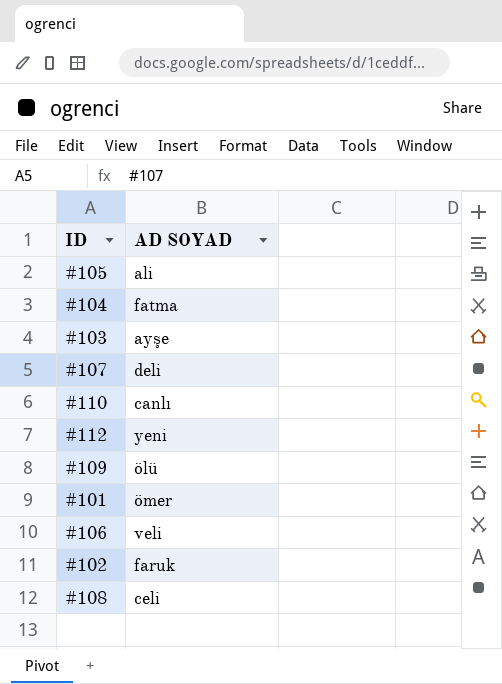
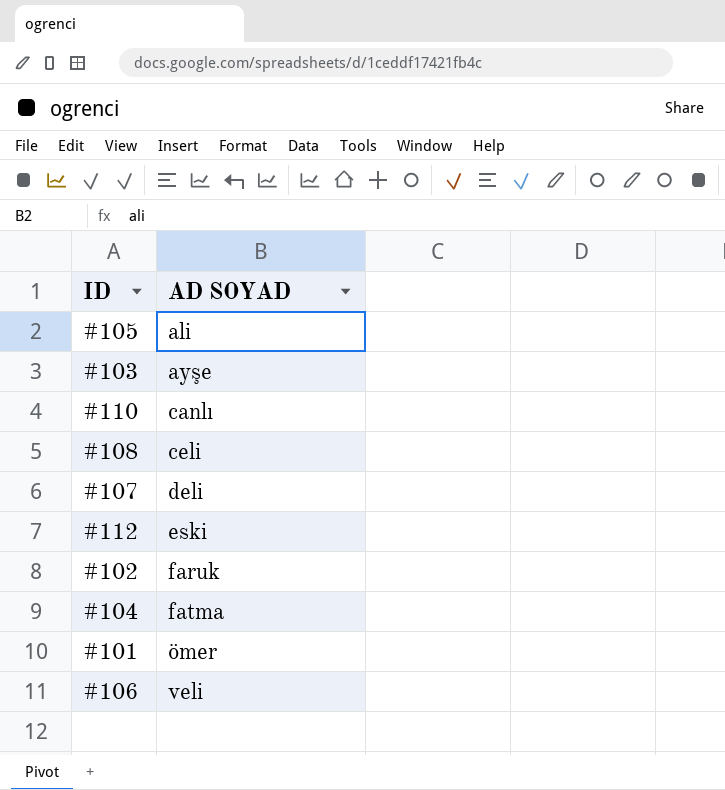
row order: none -> AD SOYAD ascending
row #109: ölü -> none
#112 | AD SOYAD: yeni -> eski

